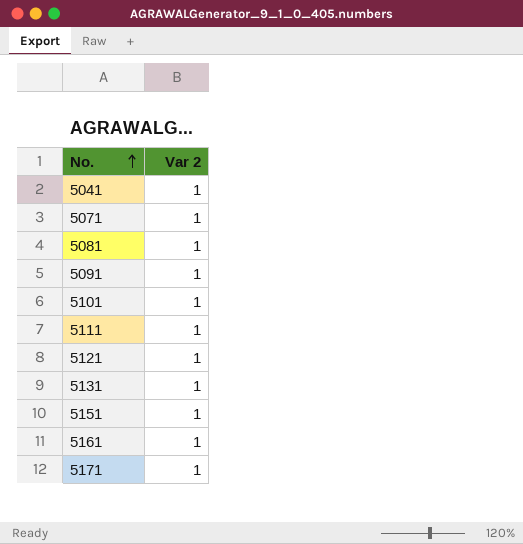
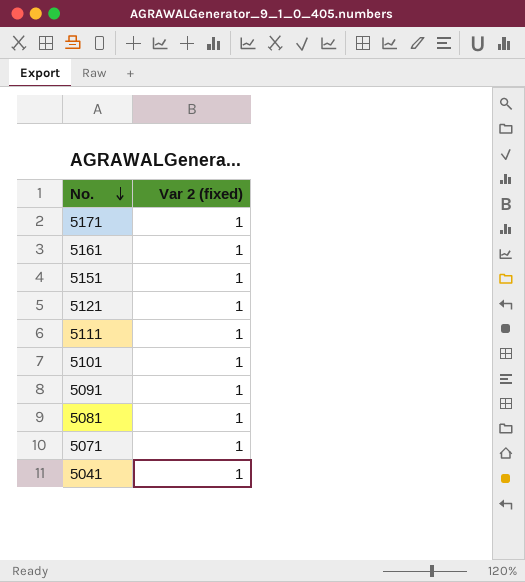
row order: No. ascending -> No. descending
column name: Var 2 -> Var 2 (fixed)
row 5131: 1 -> none

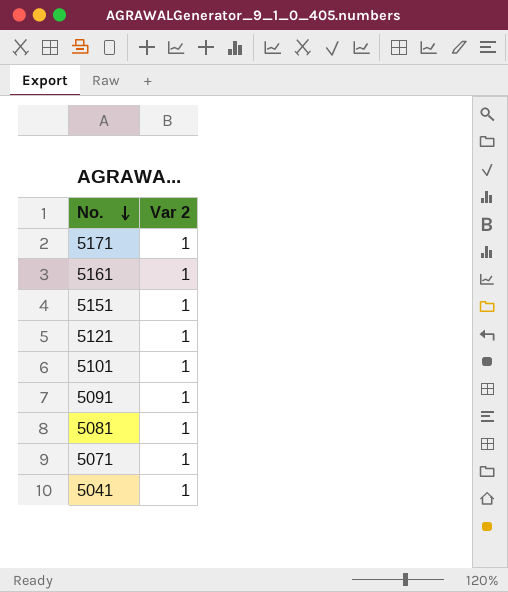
column name: Var 2 (fixed) -> Var 2
row 5111: 1 -> none

